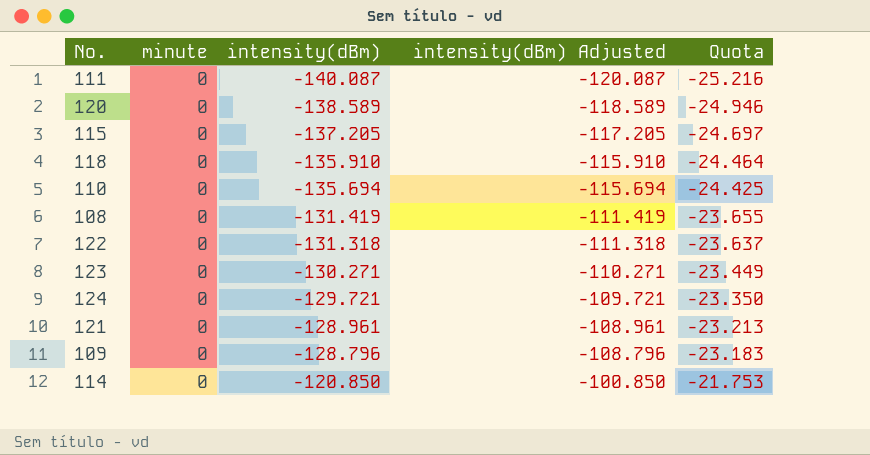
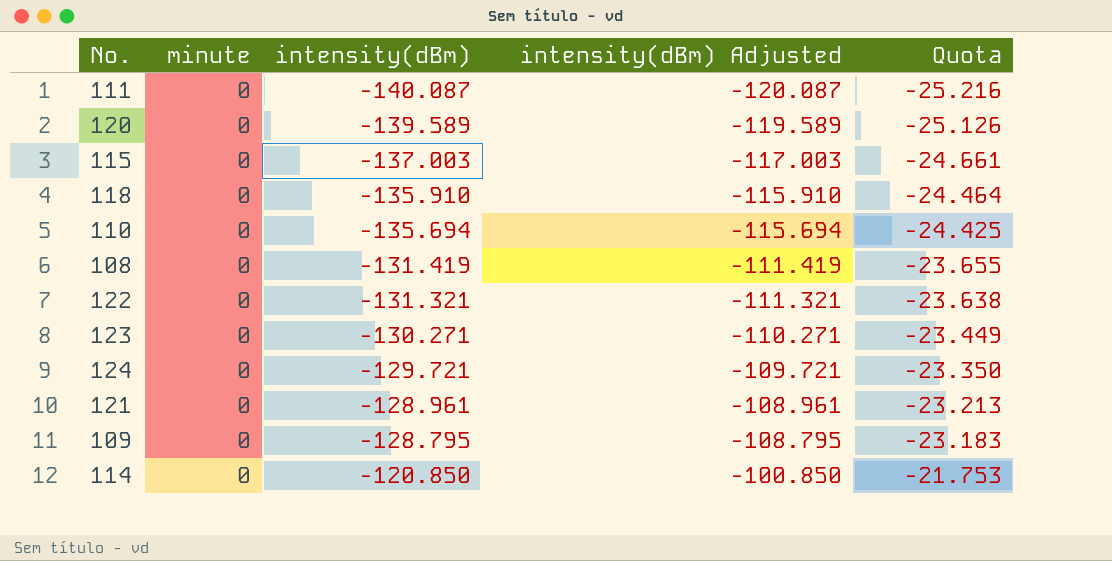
120 | intensity(dBm): -138.589 -> -139.589
120 | intensity(dBm) Adjusted: -118.589 -> -119.589
120 | Quota: -24.946 -> -25.126
115 | intensity(dBm): -137.205 -> -137.003
115 | intensity(dBm) Adjusted: -117.205 -> -117.003
115 | Quota: -24.697 -> -24.661
122 | intensity(dBm): -131.318 -> -131.321
122 | intensity(dBm) Adjusted: -111.318 -> -111.321
122 | Quota: -23.637 -> -23.638
109 | intensity(dBm): -128.796 -> -128.795
109 | intensity(dBm) Adjusted: -108.796 -> -108.795

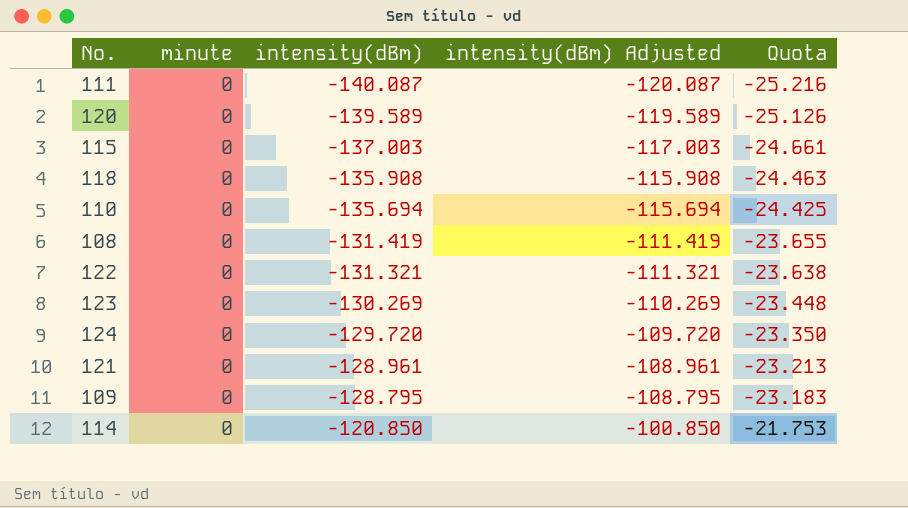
118 | intensity(dBm): -135.910 -> -135.908
118 | intensity(dBm) Adjusted: -115.910 -> -115.908
118 | Quota: -24.464 -> -24.463
123 | intensity(dBm): -130.271 -> -130.269
123 | intensity(dBm) Adjusted: -110.271 -> -110.269
123 | Quota: -23.449 -> -23.448
124 | intensity(dBm): -129.721 -> -129.720
124 | intensity(dBm) Adjusted: -109.721 -> -109.720

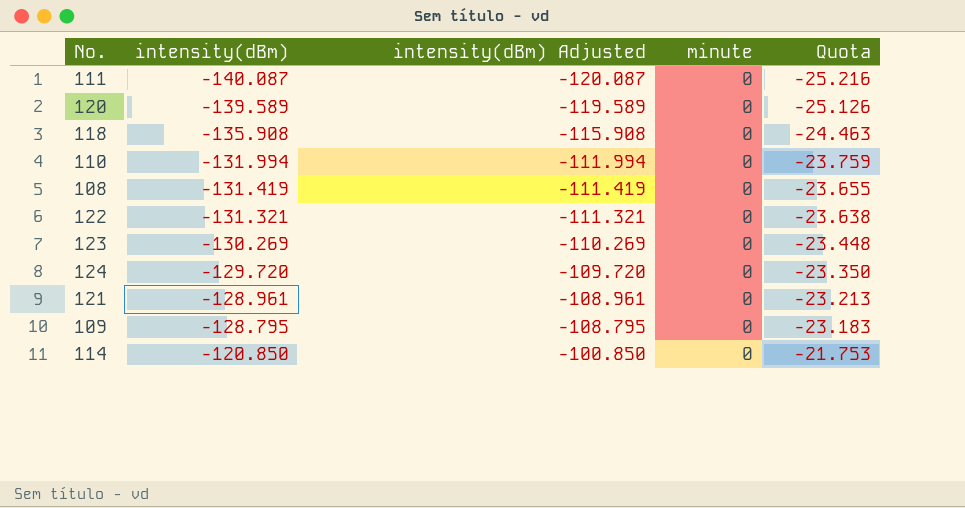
column minute | position: 2 -> 4
row 115: 0 | -137.003 | -117.003 | -24.661 -> none
110 | intensity(dBm): -135.694 -> -131.994
110 | intensity(dBm) Adjusted: -115.694 -> -111.994
110 | Quota: -24.425 -> -23.759

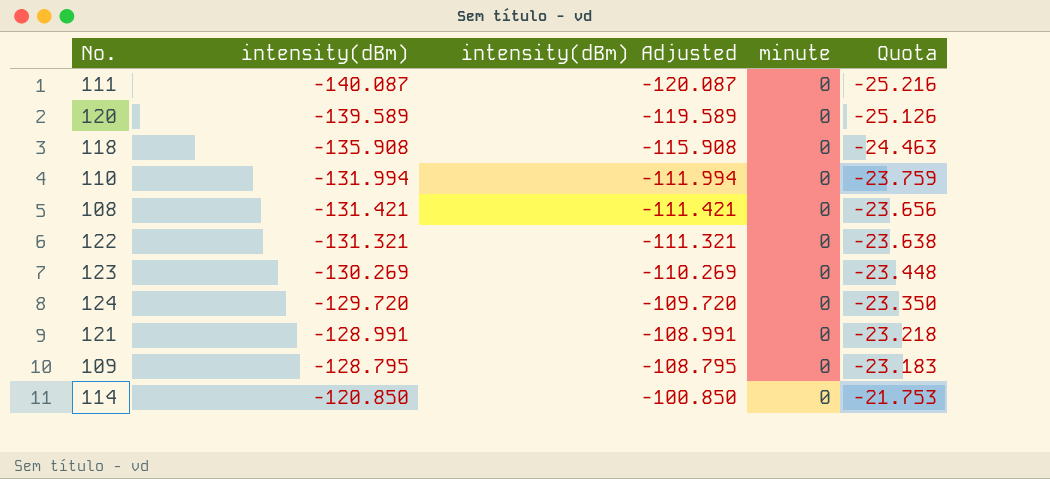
108 | intensity(dBm): -131.419 -> -131.421
108 | intensity(dBm) Adjusted: -111.419 -> -111.421
108 | Quota: -23.655 -> -23.656
121 | intensity(dBm): -128.961 -> -128.991
121 | intensity(dBm) Adjusted: -108.961 -> -108.991
121 | Quota: -23.213 -> -23.218

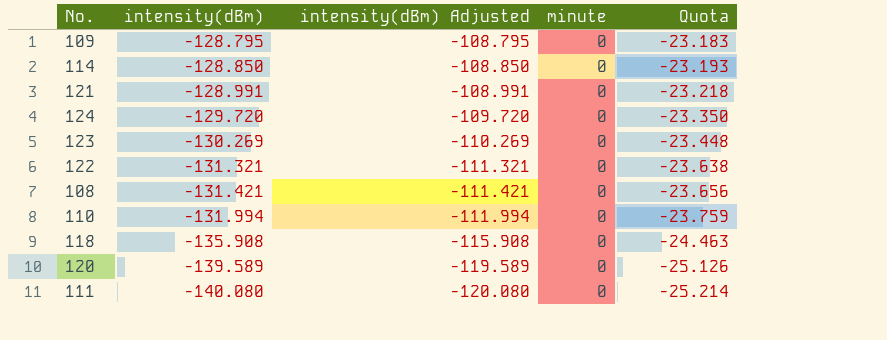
row order: intensity(dBm) ascending -> intensity(dBm) descending
114 | intensity(dBm): -120.850 -> -128.850
114 | intensity(dBm) Adjusted: -100.850 -> -108.850
114 | Quota: -21.753 -> -23.193
111 | intensity(dBm): -140.087 -> -140.080
111 | intensity(dBm) Adjusted: -120.087 -> -120.080
111 | Quota: -25.216 -> -25.214

